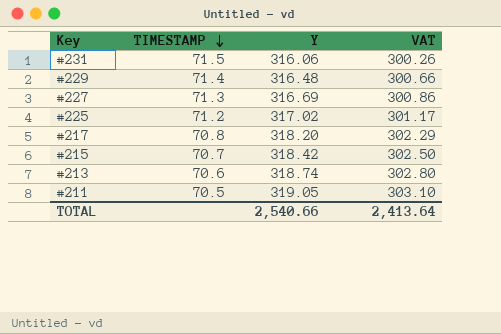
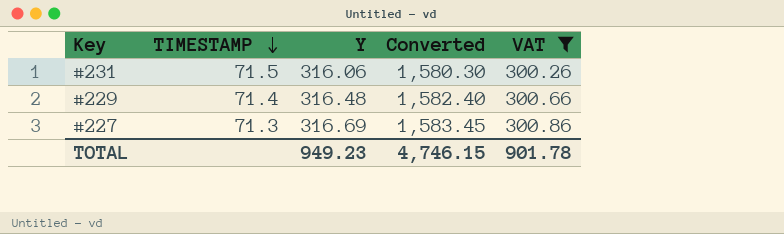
filter: none -> VAT <= 300.86
column Converted | formula: none -> [Y] * 5
TOTAL | Y: 2,540.66 -> 949.23
TOTAL | VAT: 2,413.64 -> 901.78

